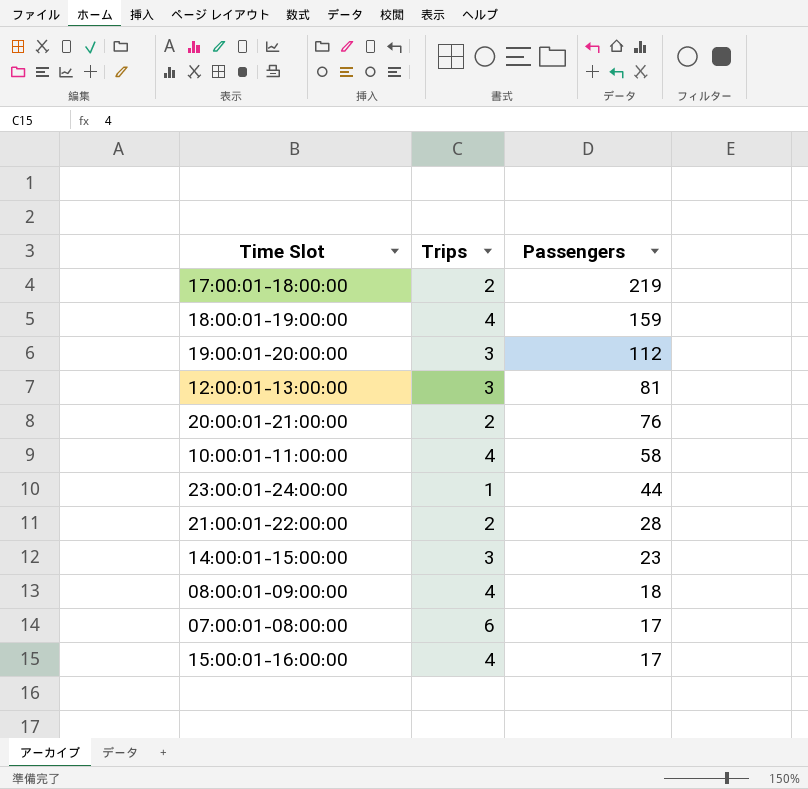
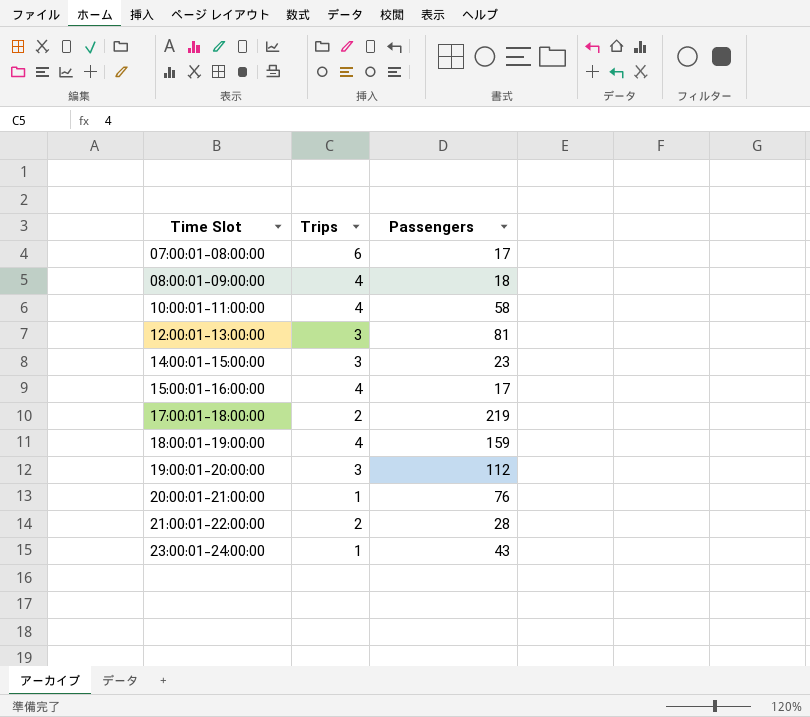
row order: Passengers descending -> Time Slot ascending
20:00:01-21:00:00 | Trips: 2 -> 1
23:00:01-24:00:00 | Passengers: 44 -> 43

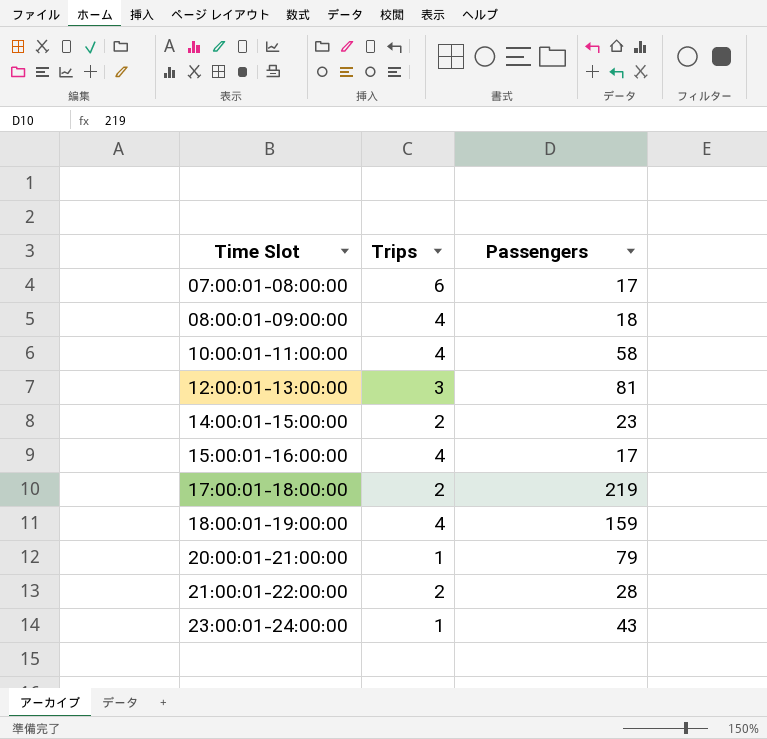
row 19:00:01-20:00:00: 3 | 112 -> none
14:00:01-15:00:00 | Trips: 3 -> 2
20:00:01-21:00:00 | Passengers: 76 -> 79

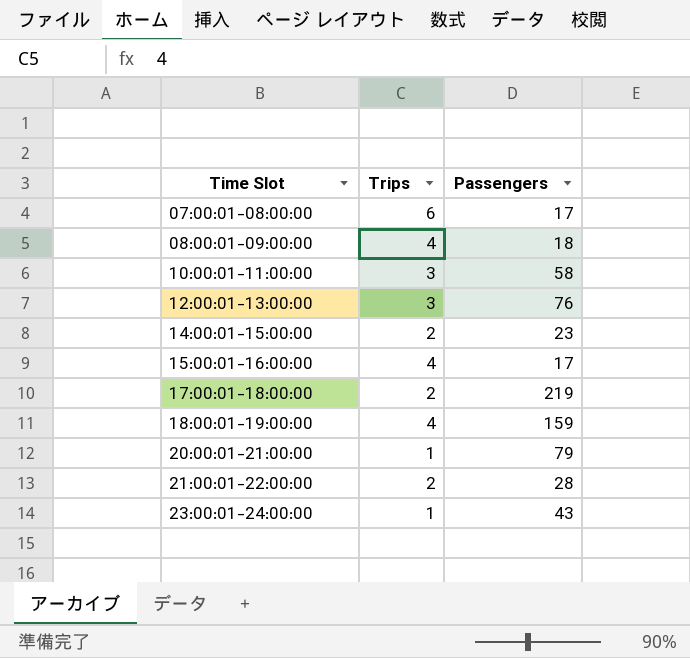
10:00:01-11:00:00 | Trips: 4 -> 3
12:00:01-13:00:00 | Passengers: 81 -> 76

